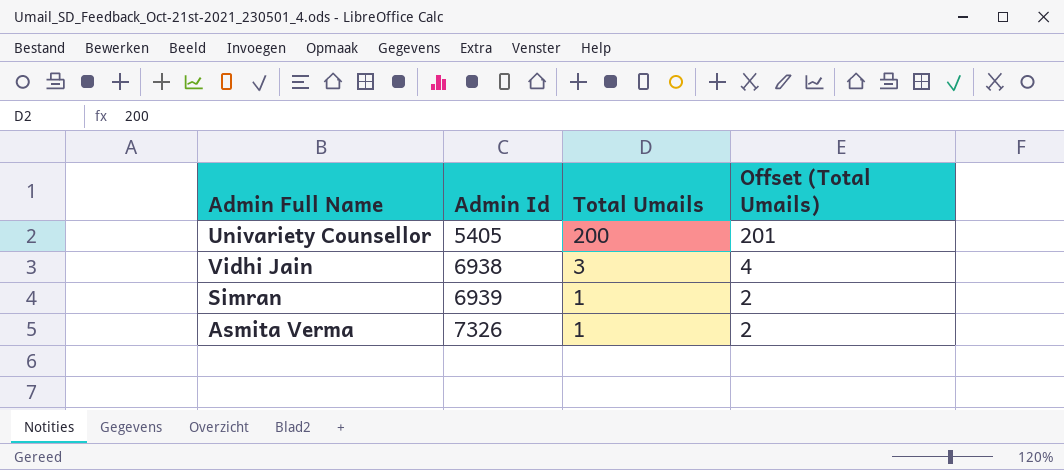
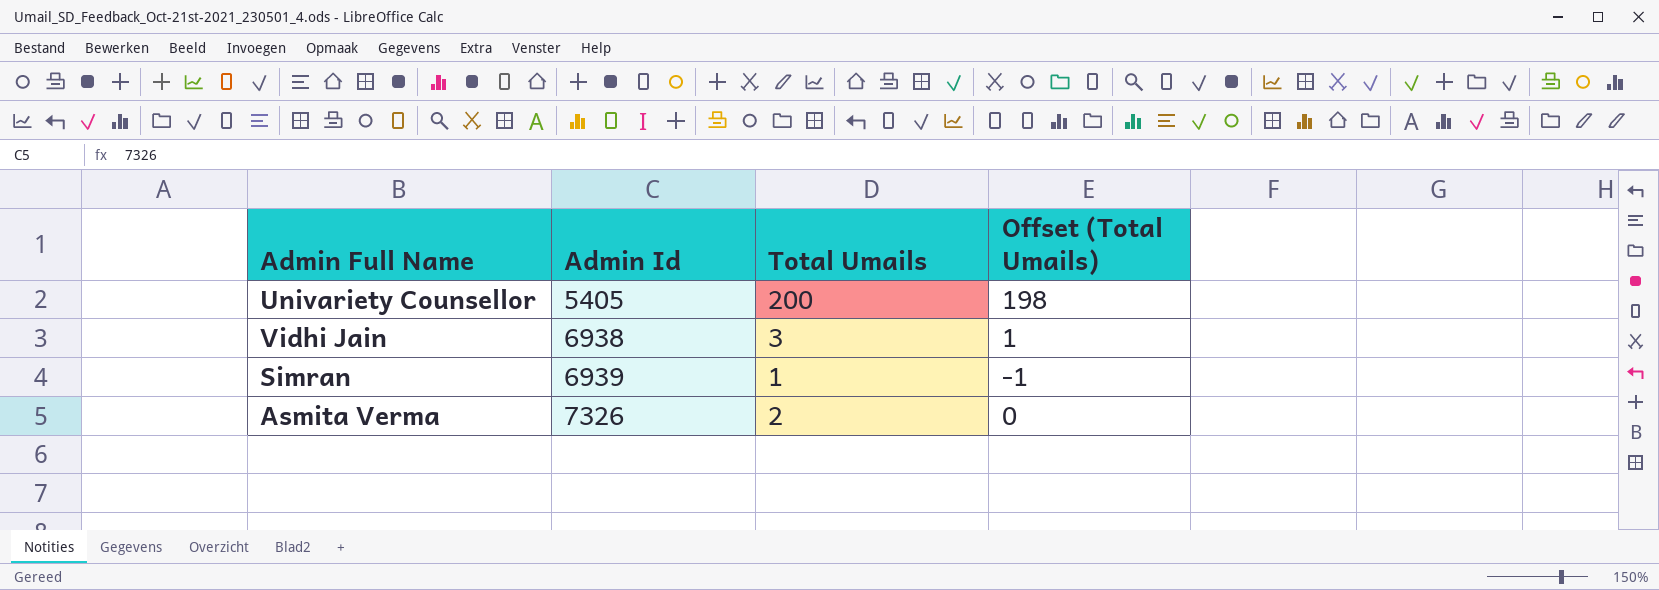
column Offset (Total Umails) | formula: [Total Umails] + 1 -> [Total Umails] - 2
Asmita Verma | Total Umails: 1 -> 2

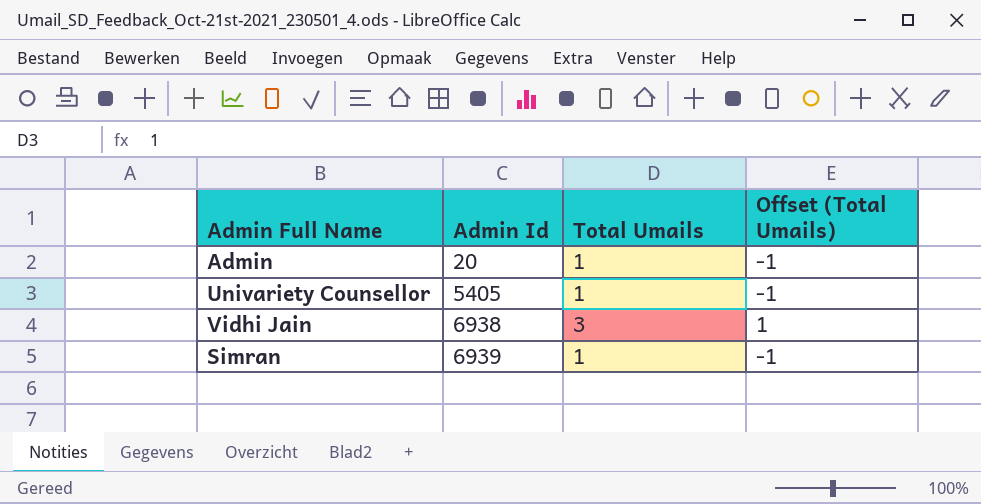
row Asmita Verma: 7326 | 2 | 0 -> none
row Admin: none -> 20 | 1 | -1
Univariety Counsellor | Total Umails: 200 -> 1
Univariety Counsellor | Offset (Total Umails): 198 -> -1

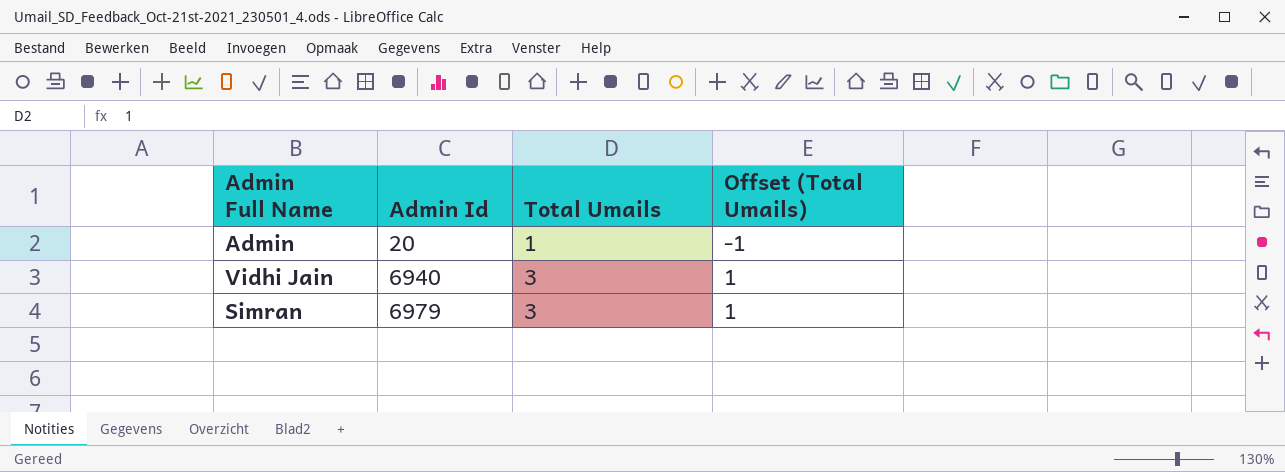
row Univariety Counsellor: 5405 | 1 | -1 -> none
Vidhi Jain | Admin Id: 6938 -> 6940
Simran | Admin Id: 6939 -> 6979
Simran | Total Umails: 1 -> 3
Simran | Offset (Total Umails): -1 -> 1

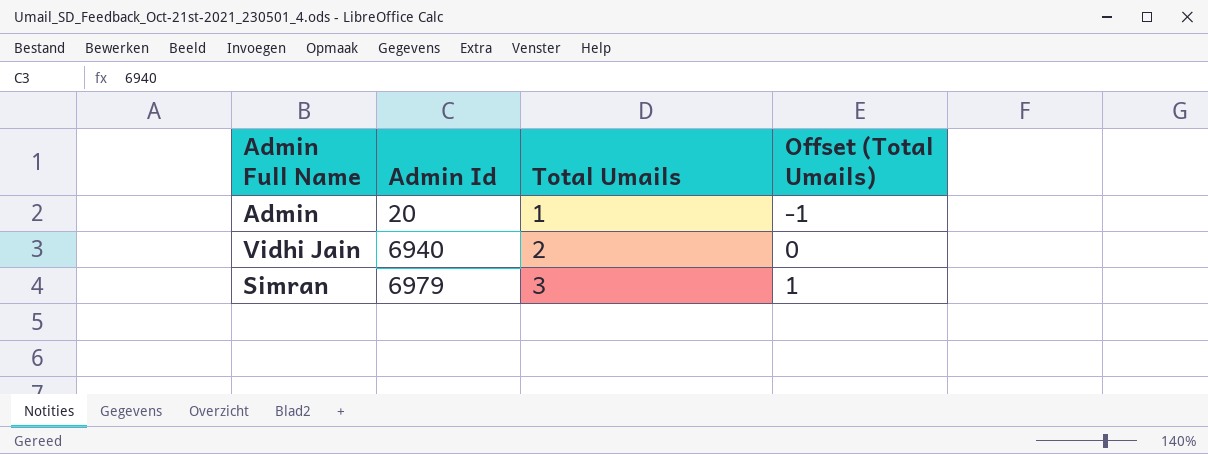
Vidhi Jain | Total Umails: 3 -> 2
Vidhi Jain | Offset (Total Umails): 1 -> 0

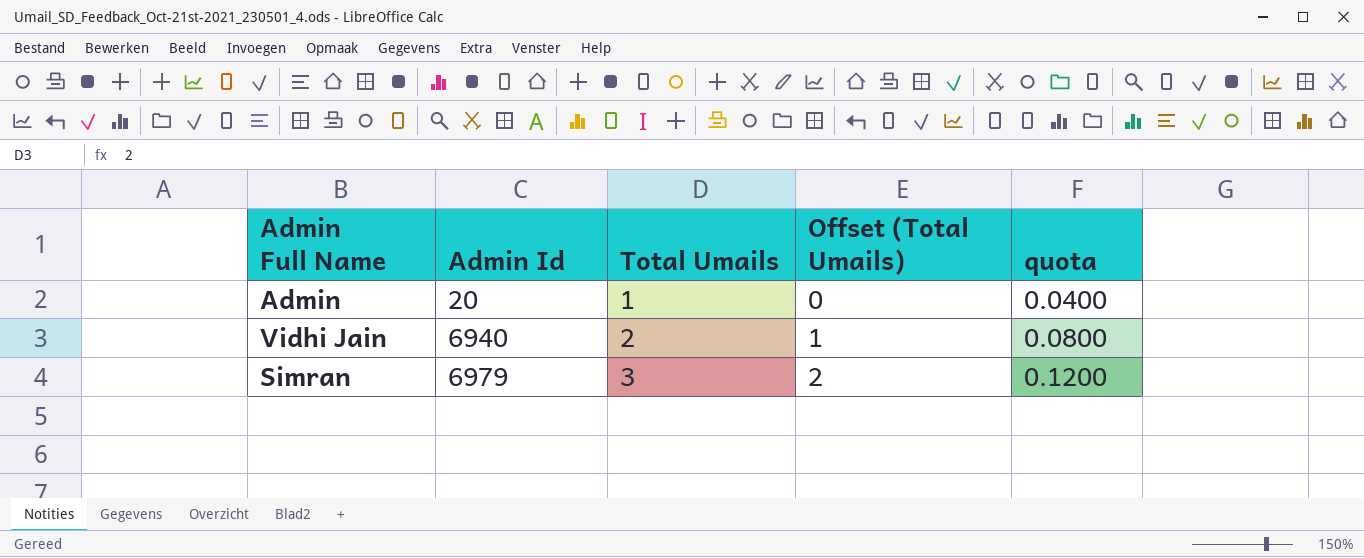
column Offset (Total Umails) | formula: [Total Umails] - 2 -> [Total Umails] - 1
column quota | formula: none -> [Total Umails] * 0.04

